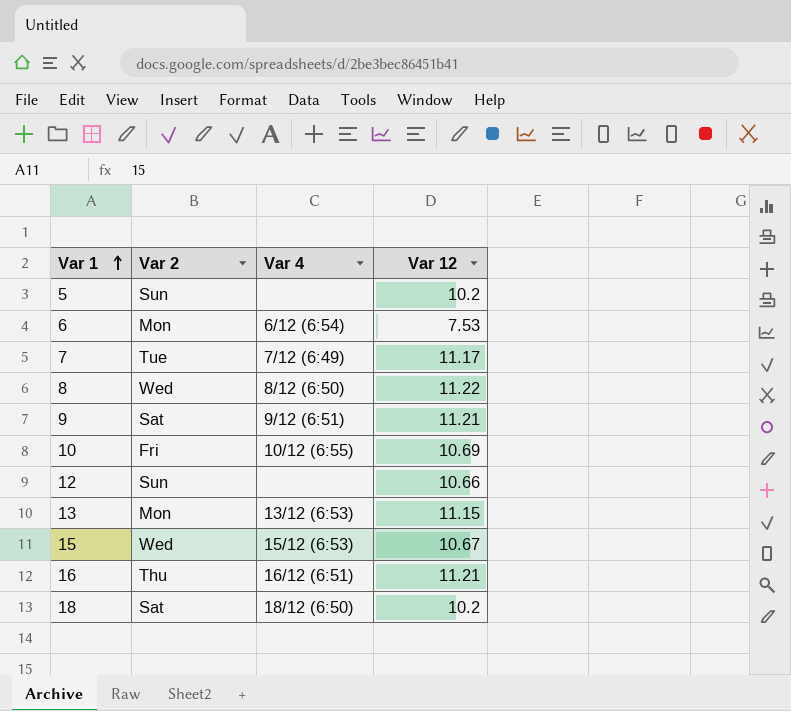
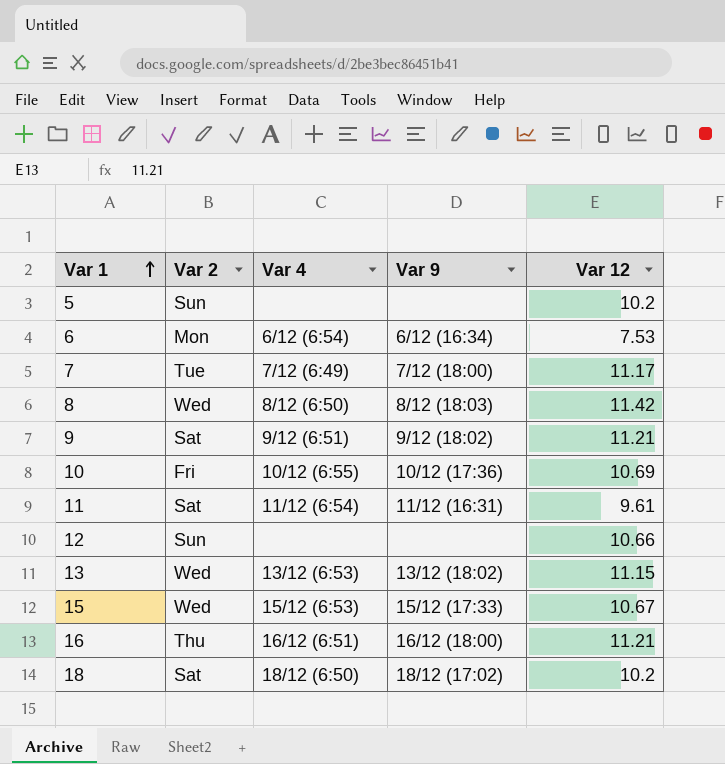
column Var 9 | position: none -> 4
8 | Var 12: 11.22 -> 11.42
row 11: none -> Sat | 11/12 (6:54) | 11/12 (16:31) | 9.61
13 | Var 2: Mon -> Wed

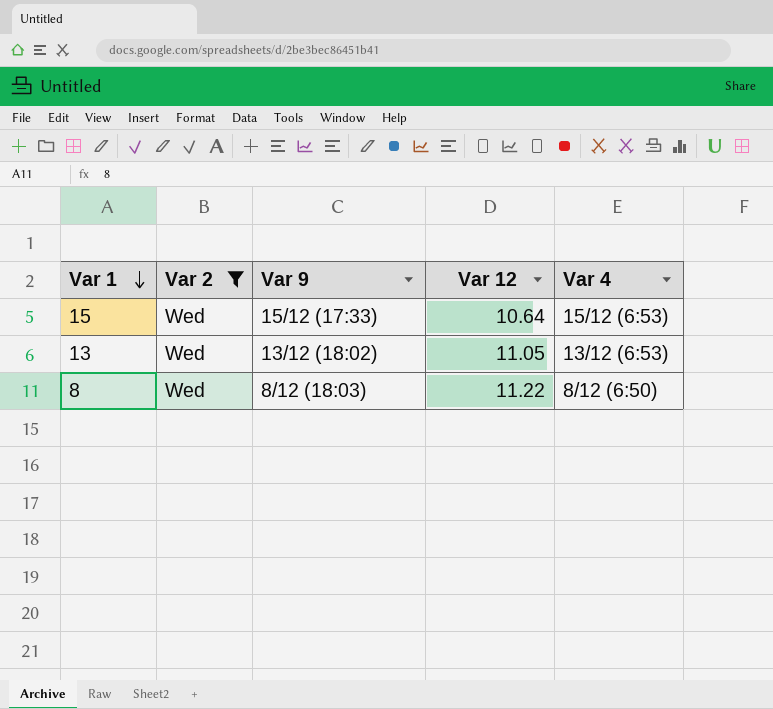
filter: none -> Var 2 = Wed
row order: Var 1 ascending -> Var 1 descending
column Var 4 | position: 3 -> 5
15 | Var 12: 10.67 -> 10.64
13 | Var 12: 11.15 -> 11.05
8 | Var 12: 11.42 -> 11.22

